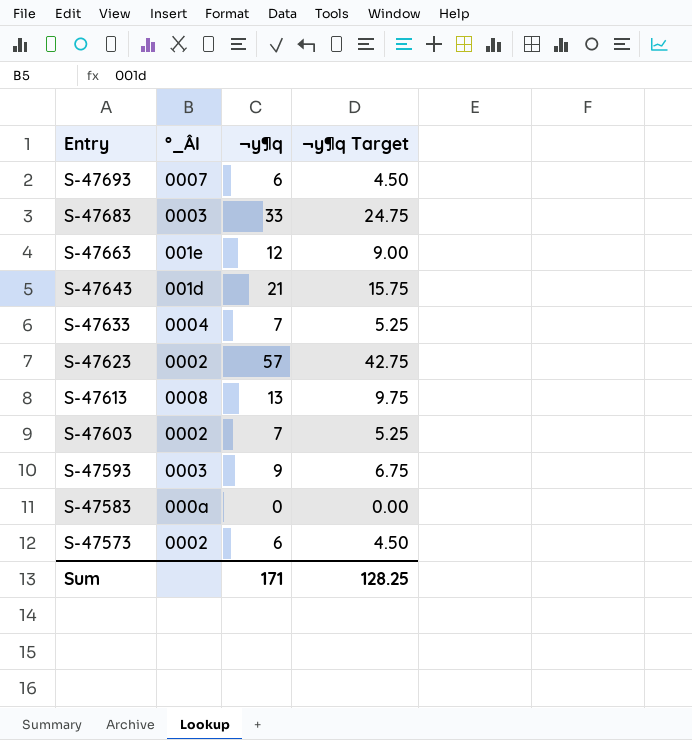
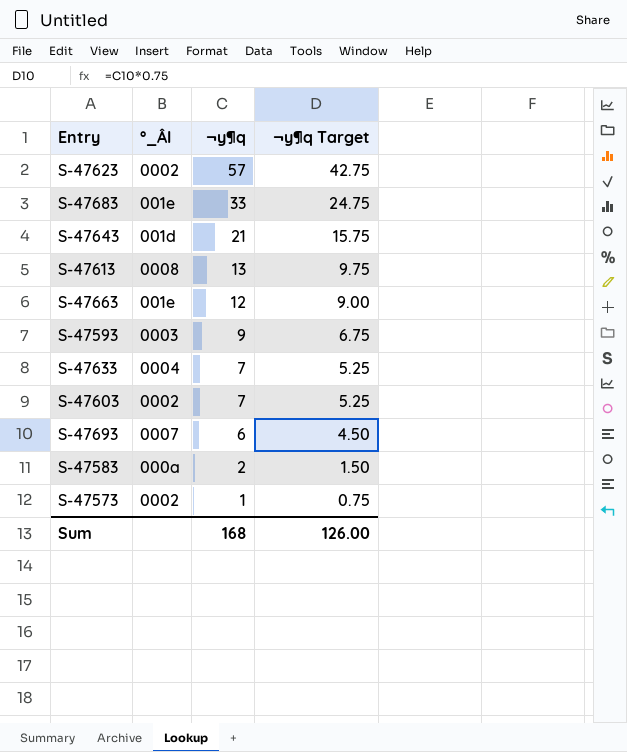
row order: Entry descending -> ¬y¶q descending
S-47683 | °_ÂI: 0003 -> 001e
S-47583 | ¬y¶q: 0 -> 2
S-47583 | ¬y¶q Target: 0.00 -> 1.50
S-47573 | ¬y¶q: 6 -> 1
S-47573 | ¬y¶q Target: 4.50 -> 0.75
Sum | ¬y¶q: 171 -> 168
Sum | ¬y¶q Target: 128.25 -> 126.00

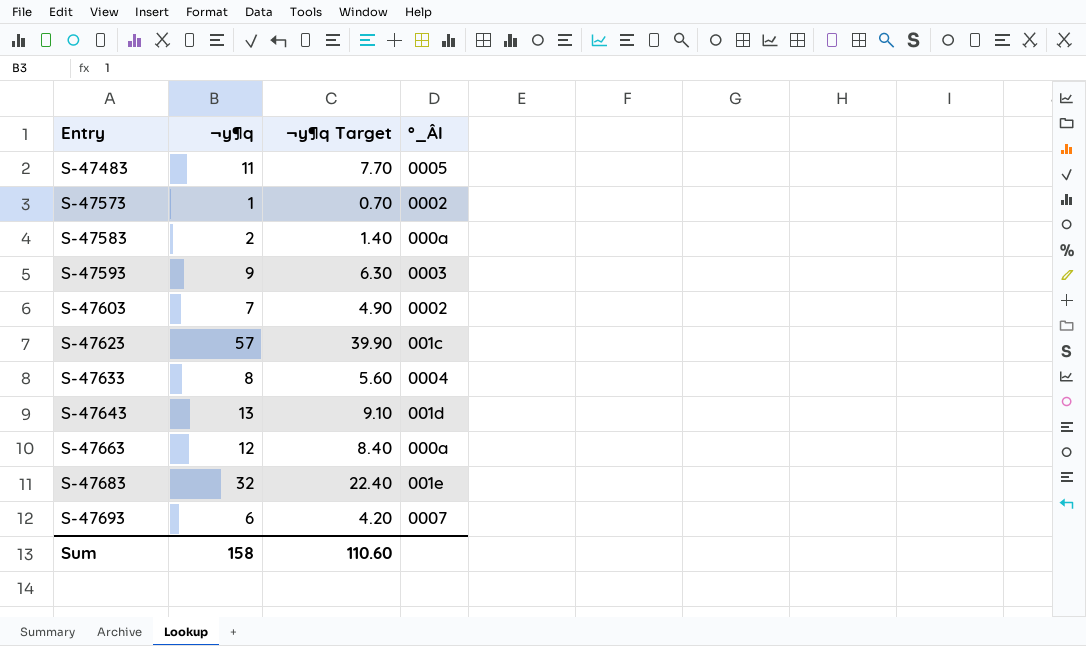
row order: ¬y¶q descending -> Entry ascending
column ¬y¶q Target | formula: [¬y¶q] * 0.75 -> [¬y¶q] * 0.7
column °_ÂI | position: 2 -> 4
row S-47613: 0008 | 13 | 9.75 -> none
row S-47483: none -> 11 | 7.70 | 0005
S-47623 | °_ÂI: 0002 -> 001c
S-47633 | ¬y¶q: 7 -> 8
S-47643 | ¬y¶q: 21 -> 13
S-47663 | °_ÂI: 001e -> 000a
S-47683 | ¬y¶q: 33 -> 32
Sum | ¬y¶q: 168 -> 158
Sum | ¬y¶q Target: 126.00 -> 110.60

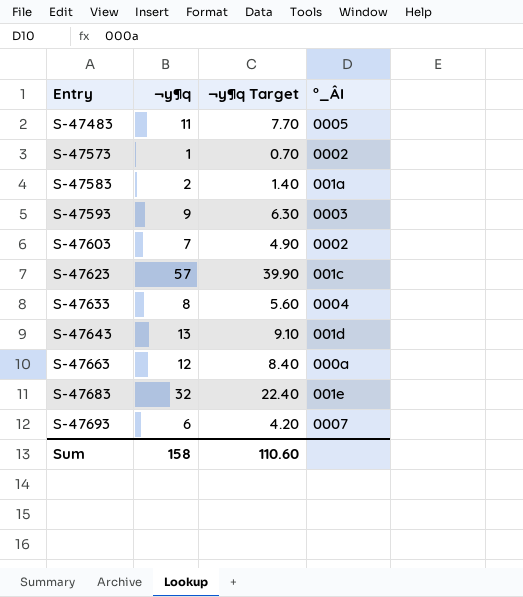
S-47583 | °_ÂI: 000a -> 001a

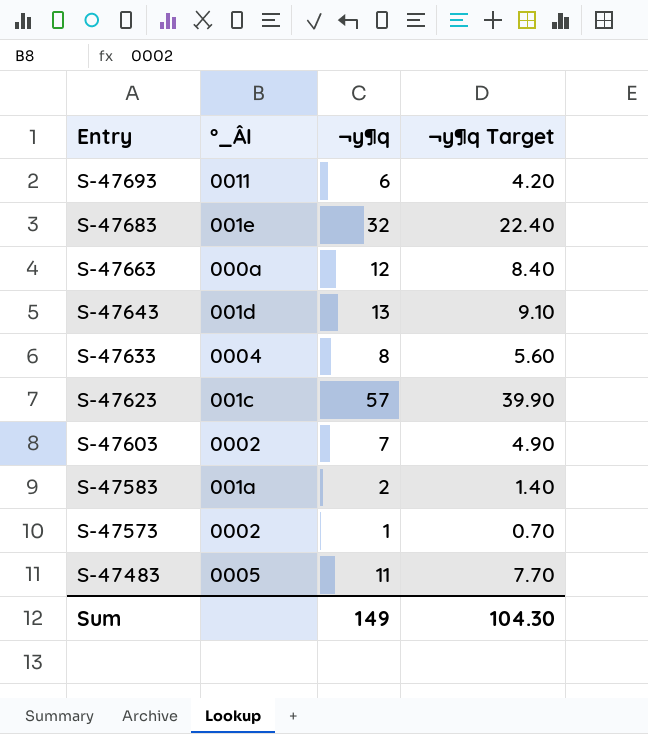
row order: Entry ascending -> Entry descending
column °_ÂI | position: 4 -> 2
row S-47593: 9 | 6.30 | 0003 -> none
S-47693 | °_ÂI: 0007 -> 0011
Sum | ¬y¶q: 158 -> 149
Sum | ¬y¶q Target: 110.60 -> 104.30

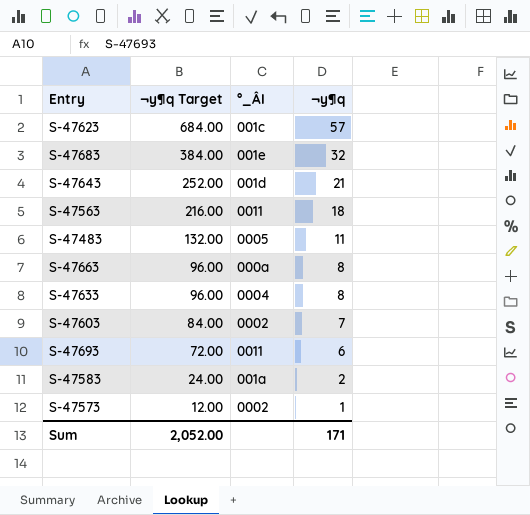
row order: Entry descending -> ¬y¶q Target descending
column ¬y¶q Target | formula: [¬y¶q] * 0.7 -> [¬y¶q] * 12
column ¬y¶q Target | position: 4 -> 2
S-47643 | ¬y¶q: 13 -> 21
row S-47563: none -> 216.00 | 0011 | 18
S-47663 | ¬y¶q: 12 -> 8
Sum | ¬y¶q Target: 104.30 -> 2,052.00
Sum | ¬y¶q: 149 -> 171

